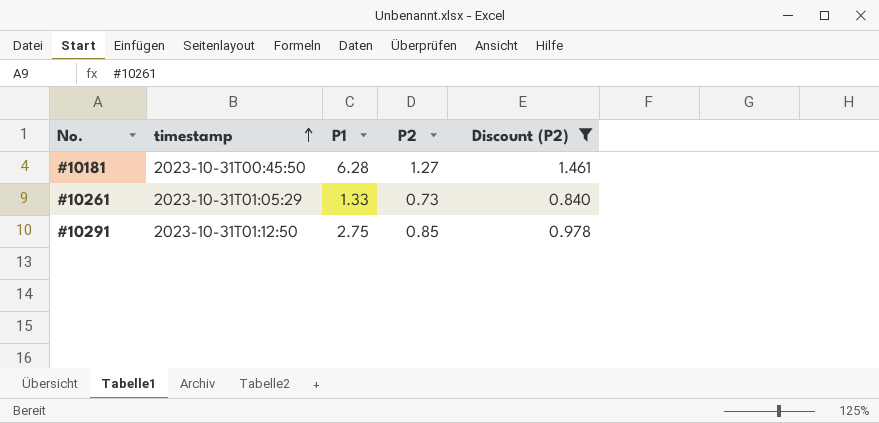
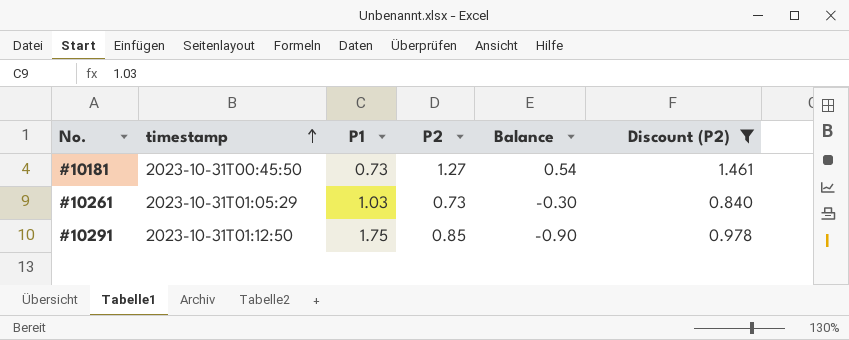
column Balance | formula: none -> [P2] - [P1]
#10181 | P1: 6.28 -> 0.73
#10261 | P1: 1.33 -> 1.03
#10291 | P1: 2.75 -> 1.75

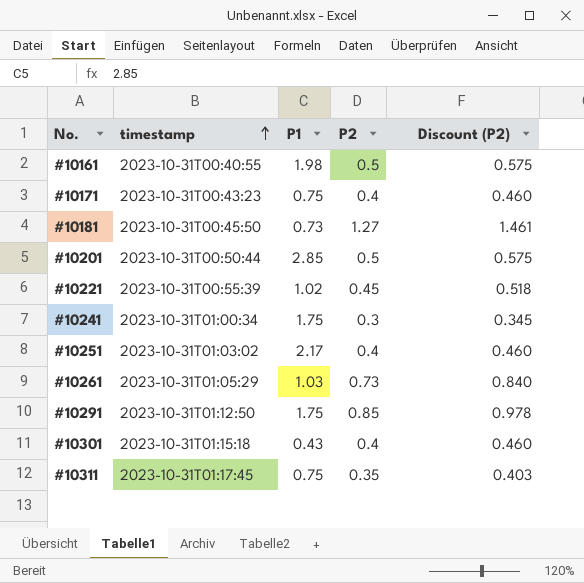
filter: Discount (P2) >= 0.840 -> none
column Balance | formula: [P2] - [P1] -> none

